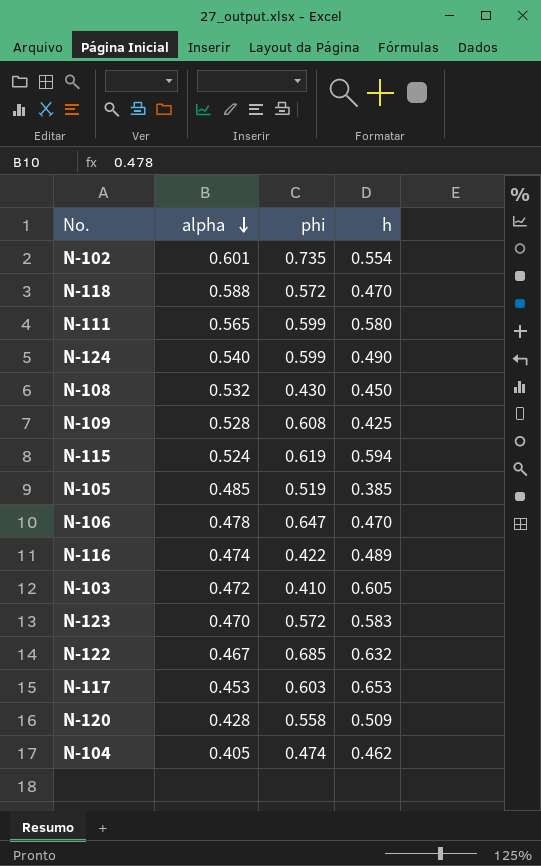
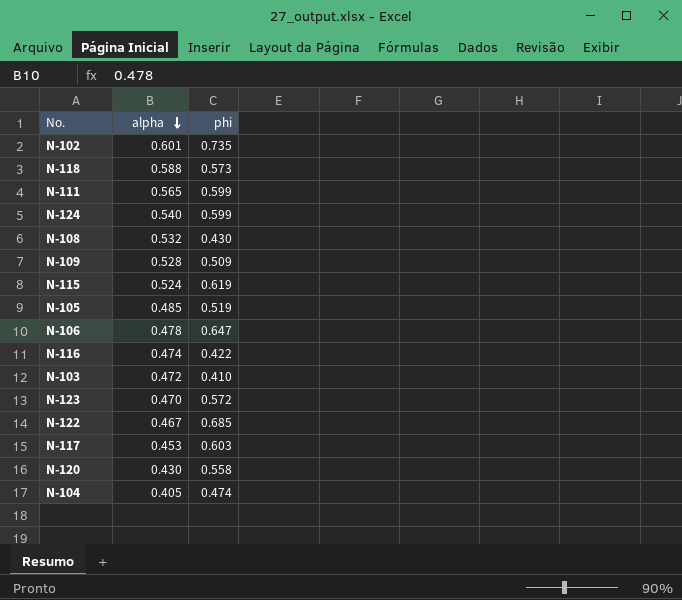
column h | position: 4 -> none
N-118 | phi: 0.572 -> 0.573
N-109 | phi: 0.608 -> 0.509
N-120 | alpha: 0.428 -> 0.430

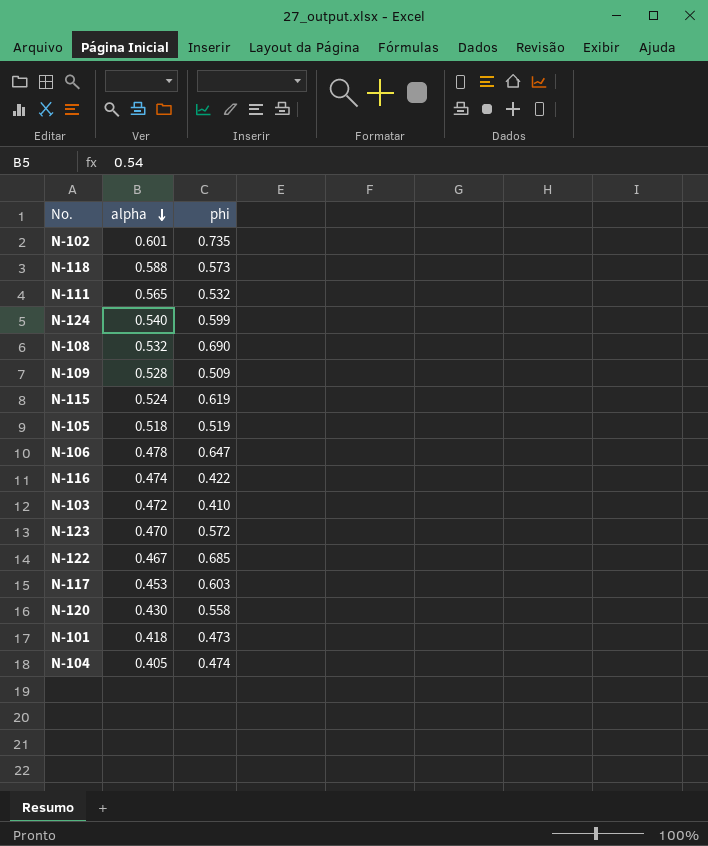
N-111 | phi: 0.599 -> 0.532
N-108 | phi: 0.430 -> 0.690
N-105 | alpha: 0.485 -> 0.518
row N-101: none -> 0.418 | 0.473

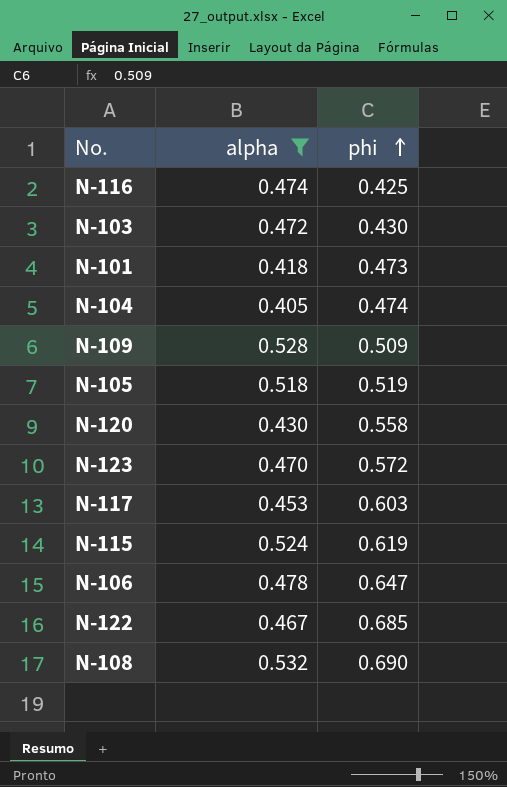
filter: none -> alpha <= 0.532
row order: alpha descending -> phi ascending
N-116 | phi: 0.422 -> 0.425
N-103 | phi: 0.410 -> 0.430

